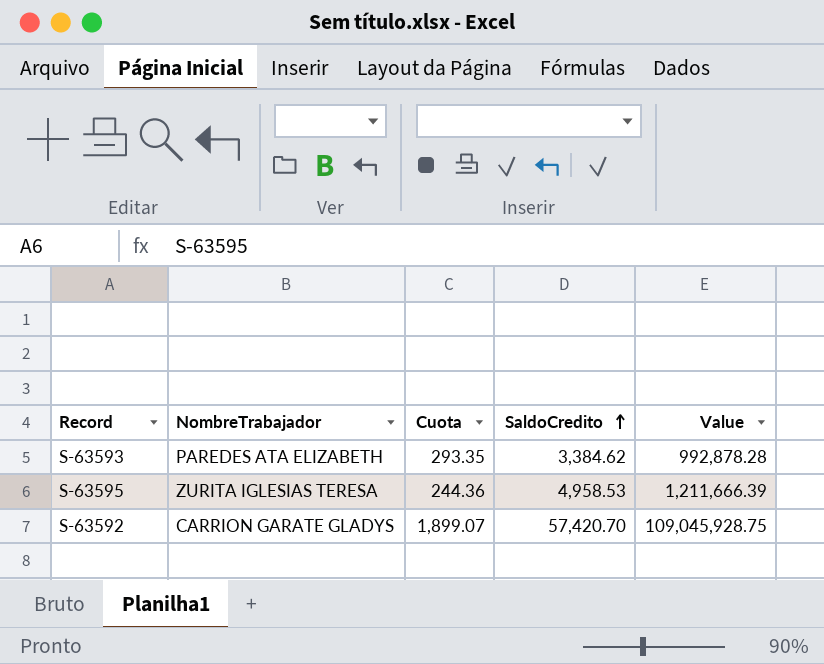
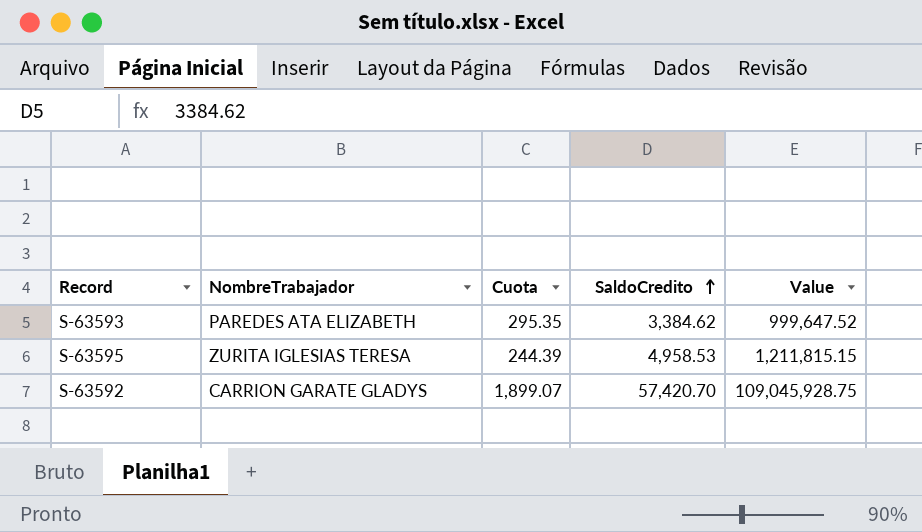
S-63593 | Cuota: 293.35 -> 295.35
S-63593 | Value: 992,878.28 -> 999,647.52
S-63595 | Cuota: 244.36 -> 244.39
S-63595 | Value: 1,211,666.39 -> 1,211,815.15

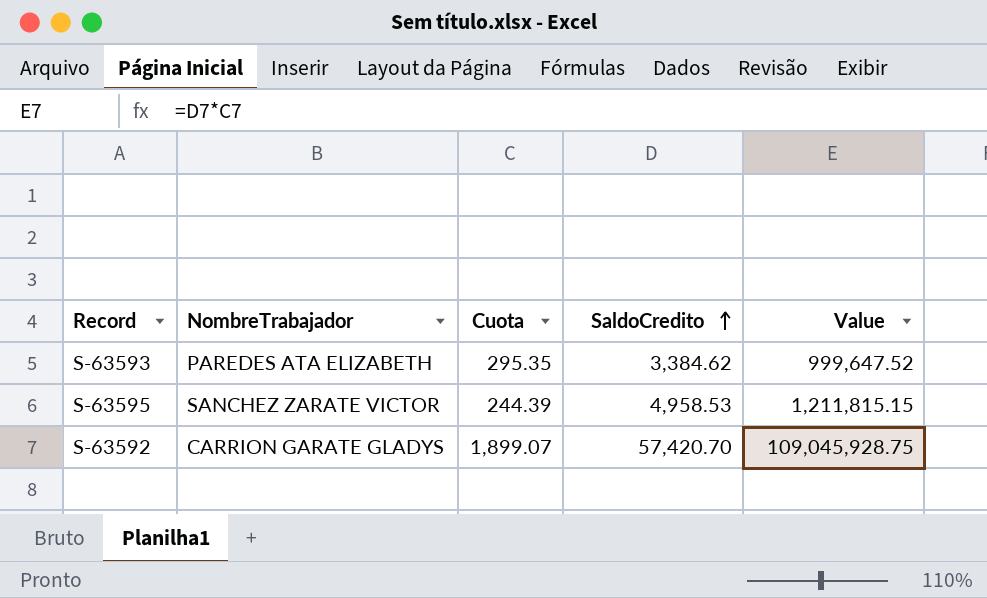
S-63595 | NombreTrabajador: ZURITA IGLESIAS TERESA -> SANCHEZ ZARATE VICTOR

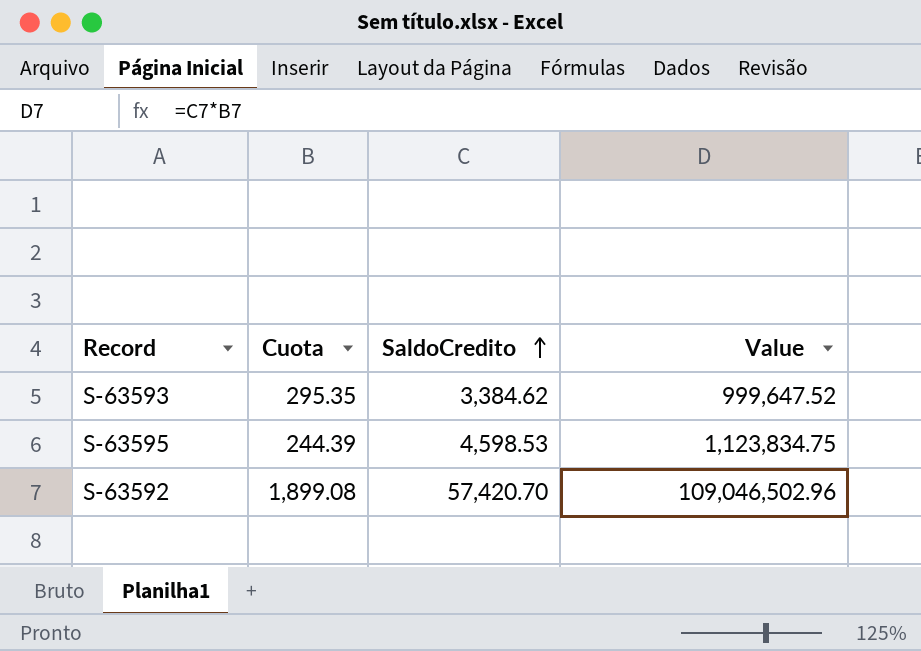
column NombreTrabajador | position: 2 -> none
S-63595 | SaldoCredito: 4,958.53 -> 4,598.53
S-63595 | Value: 1,211,815.15 -> 1,123,834.75
S-63592 | Cuota: 1,899.07 -> 1,899.08
S-63592 | Value: 109,045,928.75 -> 109,046,502.96

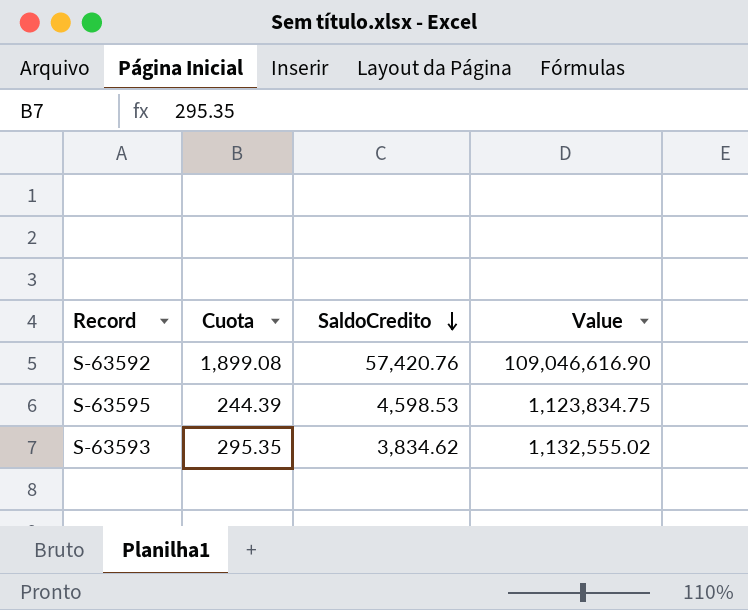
row order: SaldoCredito ascending -> SaldoCredito descending
S-63592 | SaldoCredito: 57,420.70 -> 57,420.76
S-63592 | Value: 109,046,502.96 -> 109,046,616.90
S-63593 | SaldoCredito: 3,384.62 -> 3,834.62
S-63593 | Value: 999,647.52 -> 1,132,555.02

